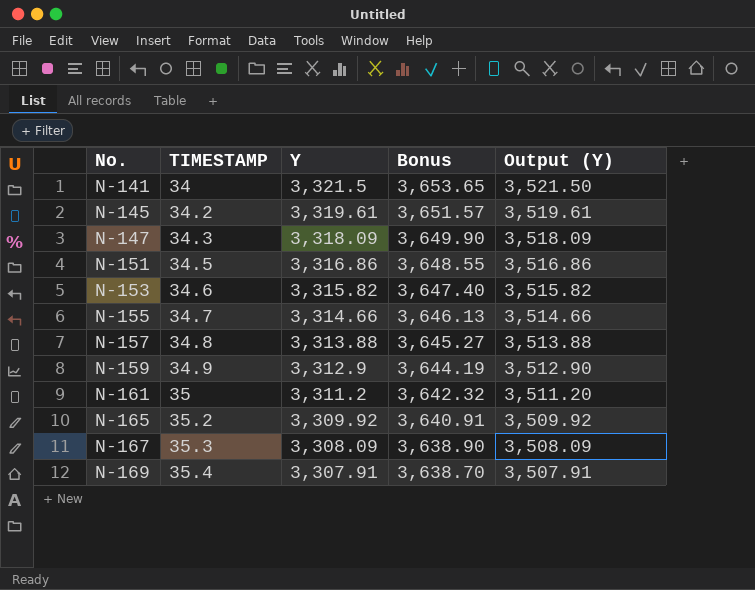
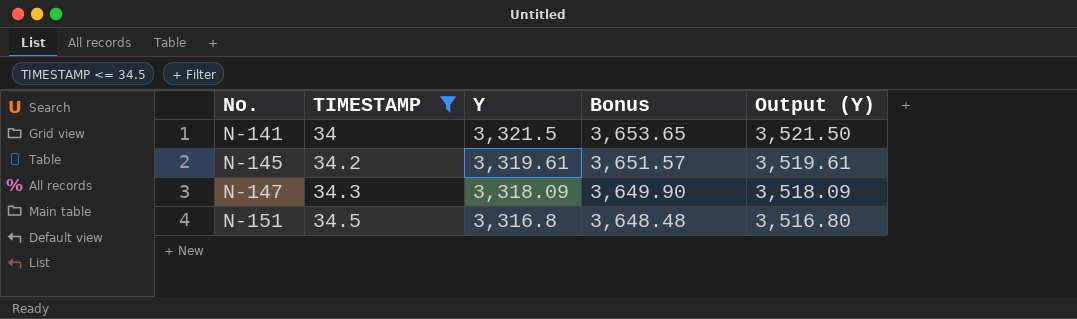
filter: none -> TIMESTAMP <= 34.5
N-151 | Y: 3,316.86 -> 3,316.8
N-151 | Bonus: 3,648.55 -> 3,648.48
N-151 | Output (Y): 3,516.86 -> 3,516.80

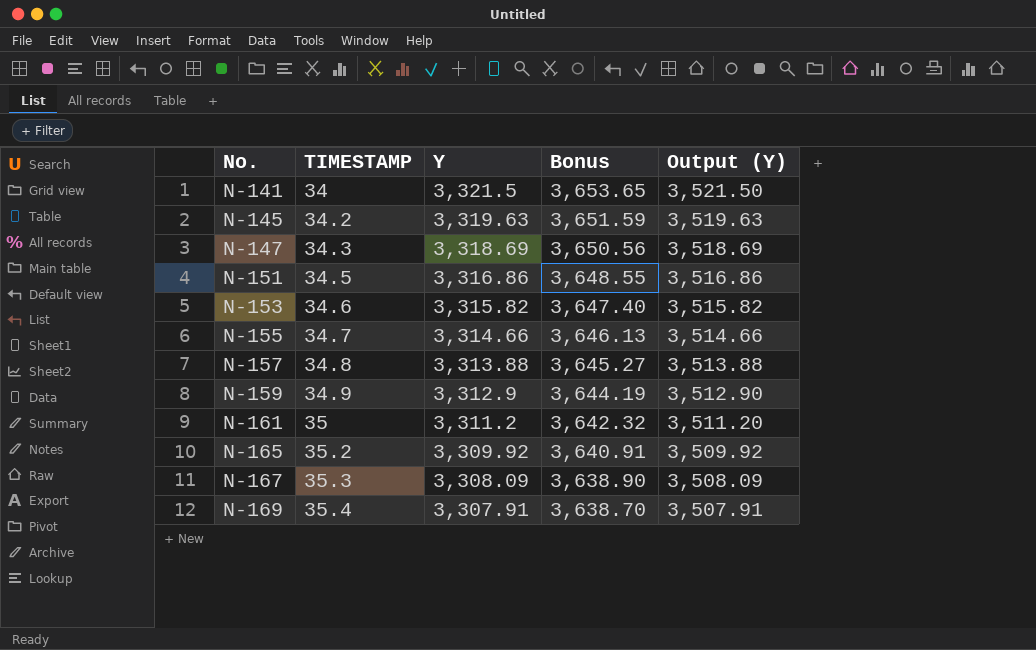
filter: TIMESTAMP <= 34.5 -> none
N-145 | Y: 3,319.61 -> 3,319.63
N-145 | Bonus: 3,651.57 -> 3,651.59
N-145 | Output (Y): 3,519.61 -> 3,519.63
N-147 | Y: 3,318.09 -> 3,318.69
N-147 | Bonus: 3,649.90 -> 3,650.56
N-147 | Output (Y): 3,518.09 -> 3,518.69
N-151 | Y: 3,316.8 -> 3,316.86
N-151 | Bonus: 3,648.48 -> 3,648.55
N-151 | Output (Y): 3,516.80 -> 3,516.86

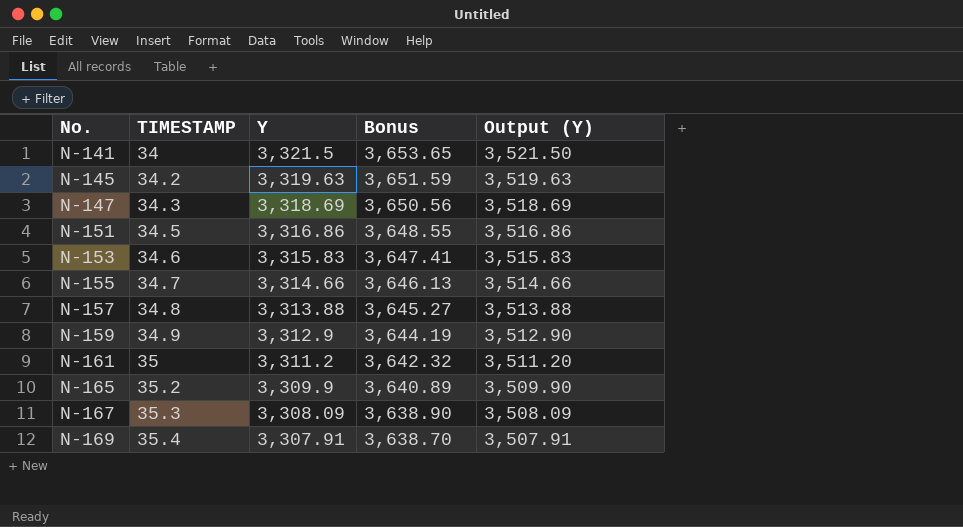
N-153 | Y: 3,315.82 -> 3,315.83
N-153 | Bonus: 3,647.40 -> 3,647.41
N-153 | Output (Y): 3,515.82 -> 3,515.83
N-165 | Y: 3,309.92 -> 3,309.9
N-165 | Bonus: 3,640.91 -> 3,640.89
N-165 | Output (Y): 3,509.92 -> 3,509.90

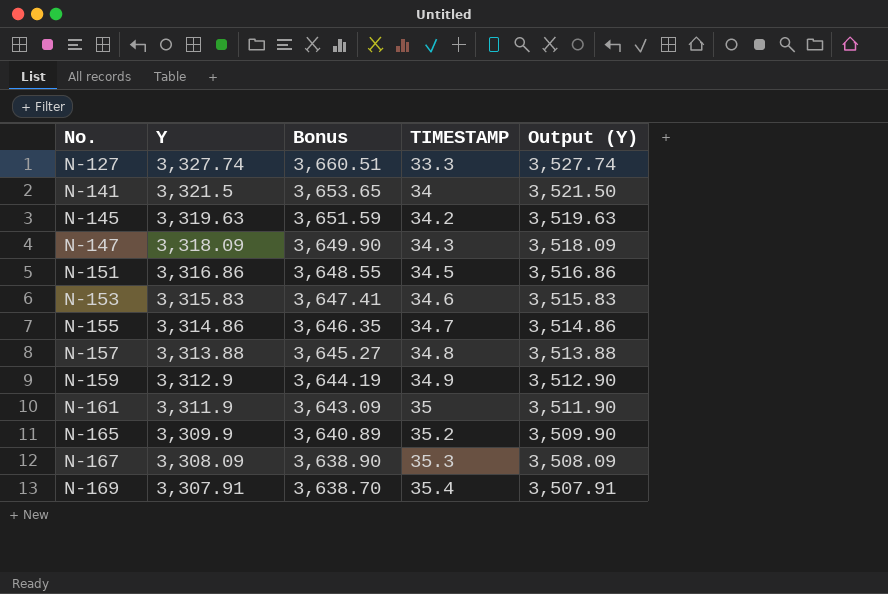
column TIMESTAMP | position: 2 -> 4
row N-127: none -> 3,327.74 | 3,660.51 | 33.3 | 3,527.74
N-147 | Y: 3,318.69 -> 3,318.09
N-147 | Bonus: 3,650.56 -> 3,649.90
N-147 | Output (Y): 3,518.69 -> 3,518.09
N-155 | Y: 3,314.66 -> 3,314.86
N-155 | Bonus: 3,646.13 -> 3,646.35
N-155 | Output (Y): 3,514.66 -> 3,514.86
N-161 | Y: 3,311.2 -> 3,311.9
N-161 | Bonus: 3,642.32 -> 3,643.09
N-161 | Output (Y): 3,511.20 -> 3,511.90

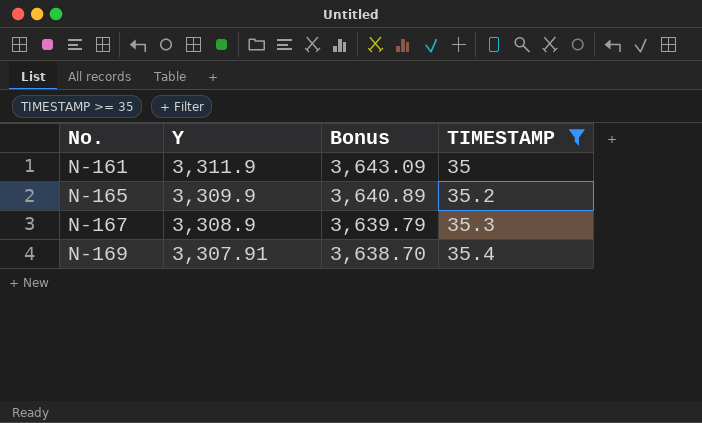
filter: none -> TIMESTAMP >= 35
column Output (Y) | formula: [Y] + 200 -> none
N-167 | Y: 3,308.09 -> 3,308.9
N-167 | Bonus: 3,638.90 -> 3,639.79

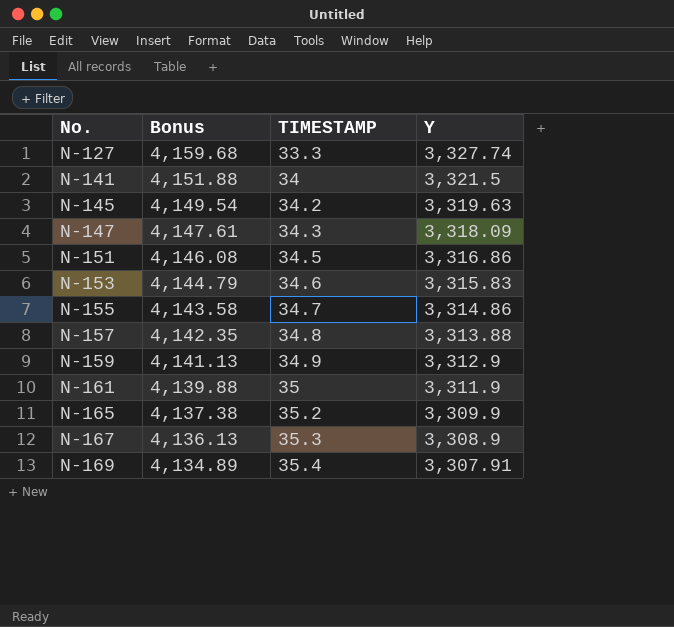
filter: TIMESTAMP >= 35 -> none
column Bonus | formula: [Y] * 1.1 -> [Y] * 1.25
column Y | position: 2 -> 4

